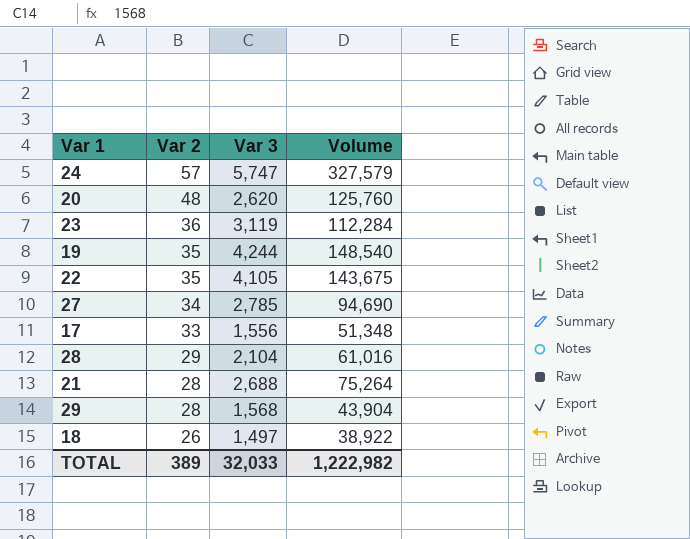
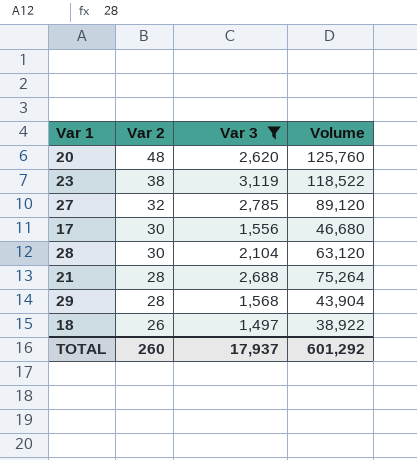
filter: none -> Var 3 <= 3,119
23 | Var 2: 36 -> 38
23 | Volume: 112,284 -> 118,522
27 | Var 2: 34 -> 32
27 | Volume: 94,690 -> 89,120
17 | Var 2: 33 -> 30
17 | Volume: 51,348 -> 46,680
28 | Var 2: 29 -> 30
28 | Volume: 61,016 -> 63,120
TOTAL | Var 2: 389 -> 260
TOTAL | Var 3: 32,033 -> 17,937
TOTAL | Volume: 1,222,982 -> 601,292

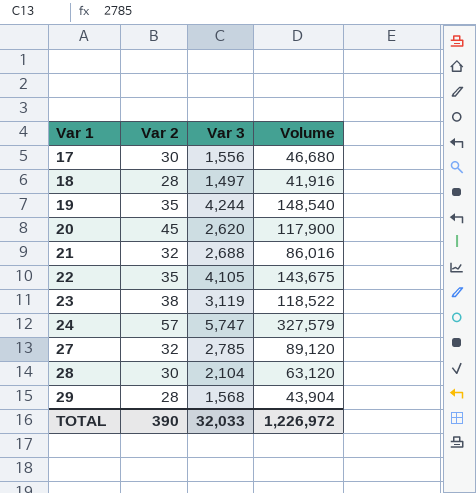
filter: Var 3 <= 3,119 -> none
row order: Var 2 descending -> Var 1 ascending
18 | Var 2: 26 -> 28
18 | Volume: 38,922 -> 41,916
20 | Var 2: 48 -> 45
20 | Volume: 125,760 -> 117,900
21 | Var 2: 28 -> 32
21 | Volume: 75,264 -> 86,016
TOTAL | Var 2: 260 -> 390
TOTAL | Var 3: 17,937 -> 32,033
TOTAL | Volume: 601,292 -> 1,226,972

